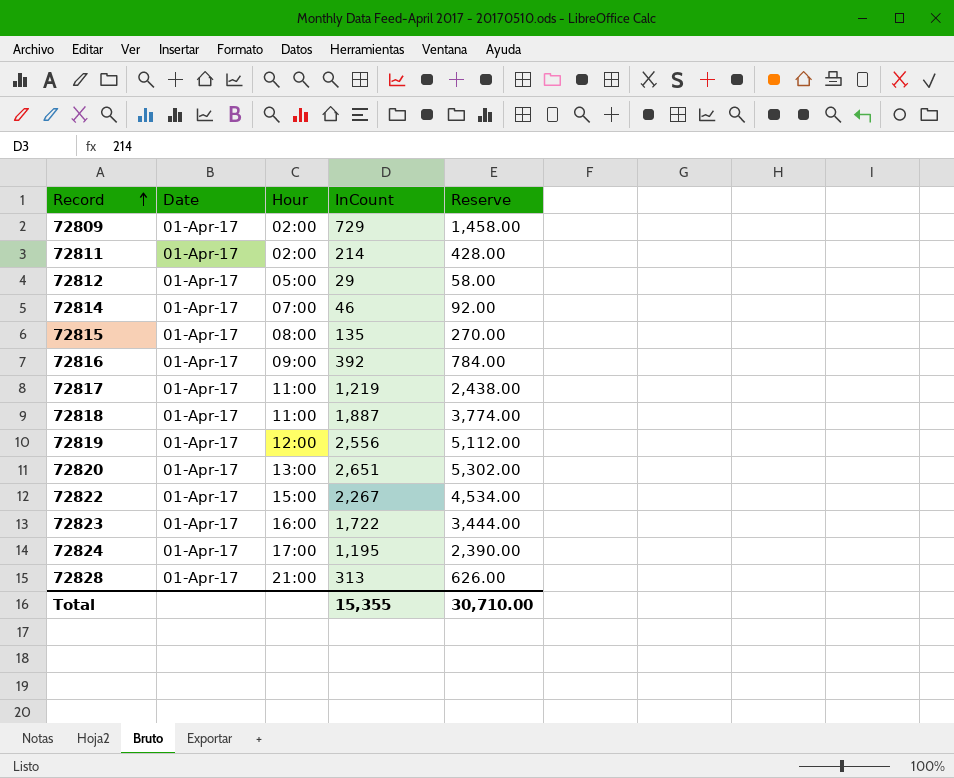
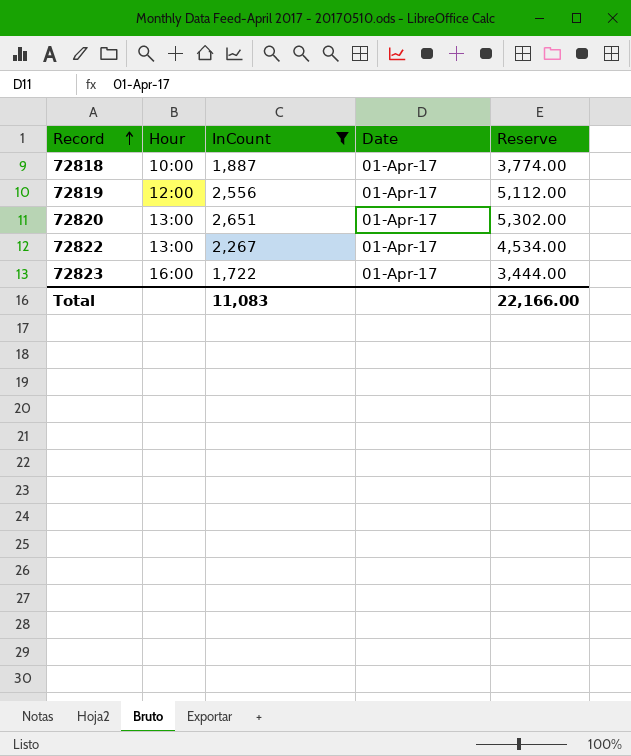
filter: none -> InCount >= 1,722
column Date | position: 2 -> 4
72818 | Hour: 11:00 -> 10:00
72822 | Hour: 15:00 -> 13:00
Total | InCount: 15,355 -> 11,083
Total | Reserve: 30,710.00 -> 22,166.00

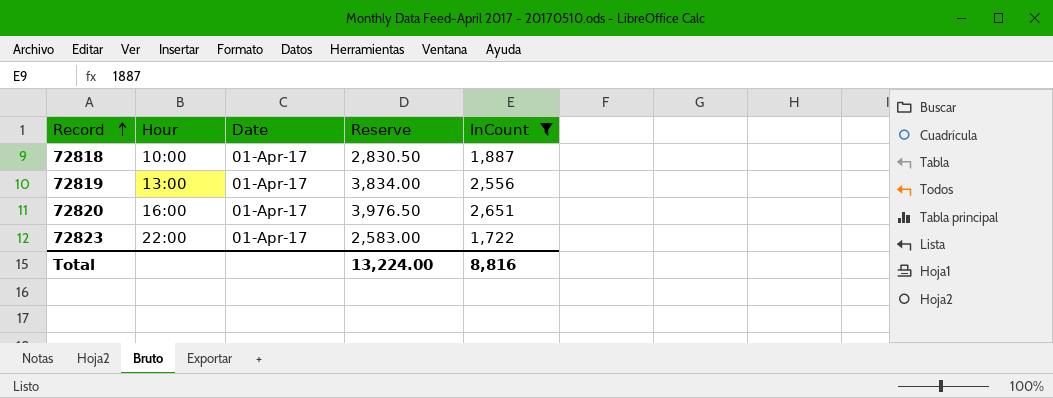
column Reserve | formula: [InCount] * 2 -> [InCount] * 1.5
column InCount | position: 3 -> 5
row 72822: 13:00 | 2,267 | 01-Apr-17 | 4,534.00 -> none
72819 | Hour: 12:00 -> 13:00
72820 | Hour: 13:00 -> 16:00
72823 | Hour: 16:00 -> 22:00
Total | Reserve: 22,166.00 -> 13,224.00
Total | InCount: 11,083 -> 8,816

